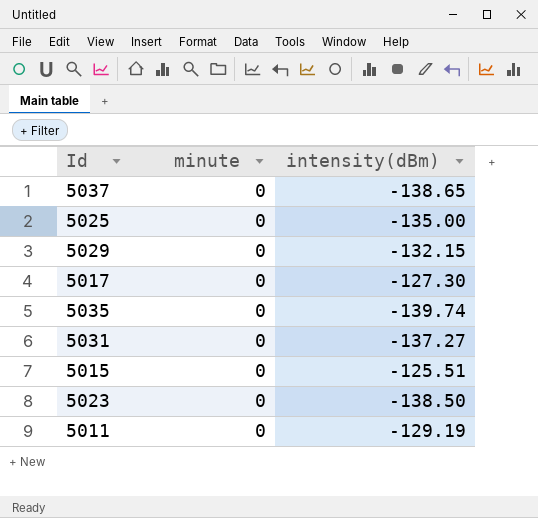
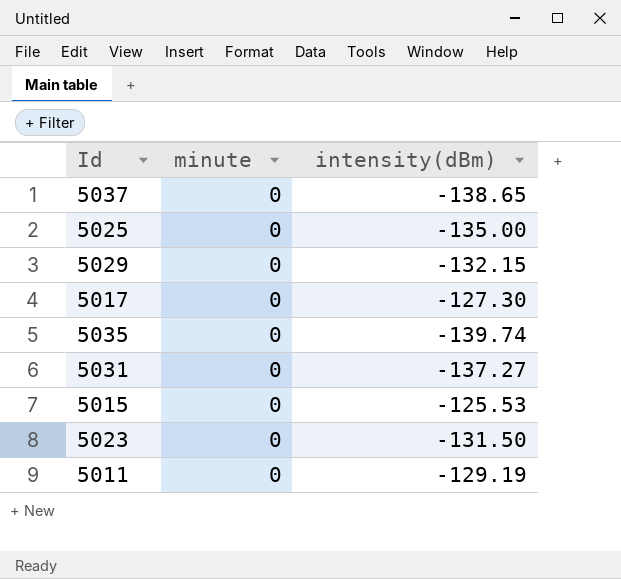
5015 | intensity(dBm): -125.51 -> -125.53
5023 | intensity(dBm): -138.50 -> -131.50

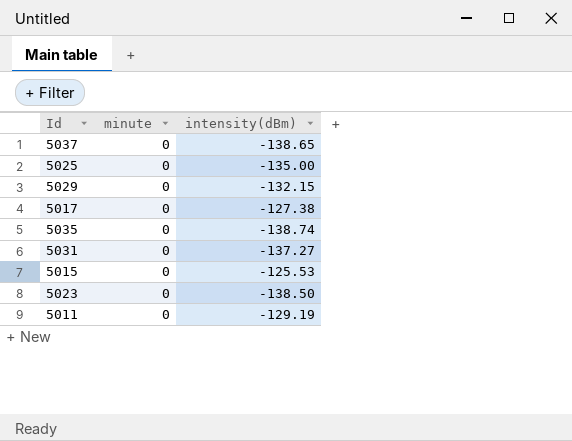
5017 | intensity(dBm): -127.30 -> -127.38
5035 | intensity(dBm): -139.74 -> -138.74
5023 | intensity(dBm): -131.50 -> -138.50

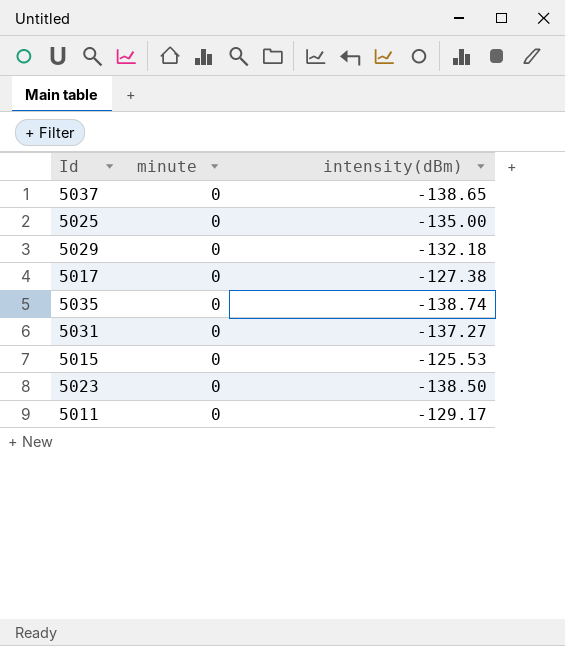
5029 | intensity(dBm): -132.15 -> -132.18
5011 | intensity(dBm): -129.19 -> -129.17

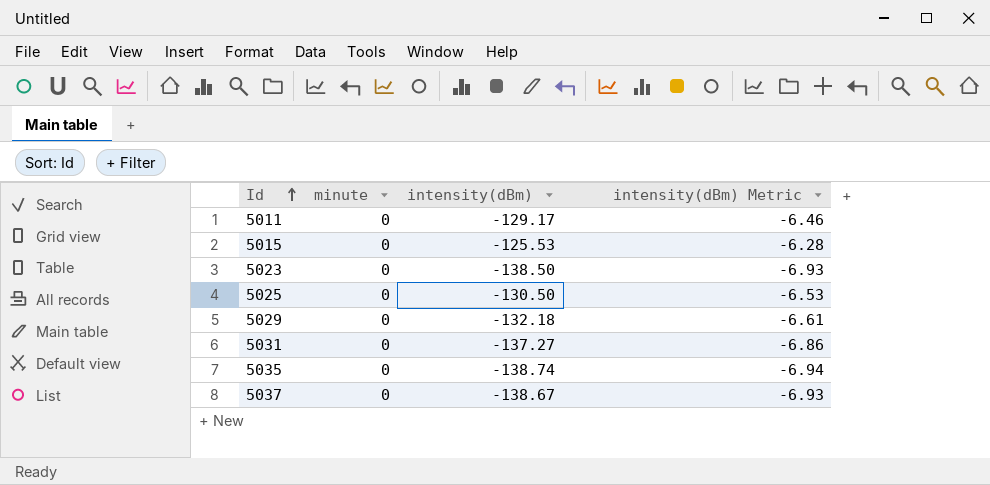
row order: none -> Id ascending
column intensity(dBm) Metric | formula: none -> [intensity(dBm)] * 0.05
row 5017: 0 | -127.38 -> none
5025 | intensity(dBm): -135.00 -> -130.50
5037 | intensity(dBm): -138.65 -> -138.67

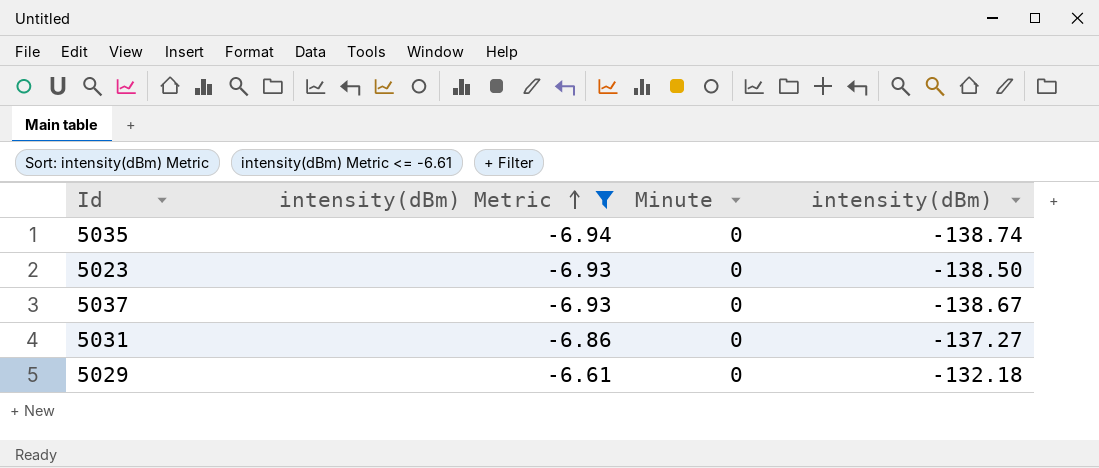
filter: none -> intensity(dBm) Metric <= -6.61
row order: Id ascending -> intensity(dBm) Metric ascending
column intensity(dBm) Metric | position: 4 -> 2
column name: minute -> Minute

